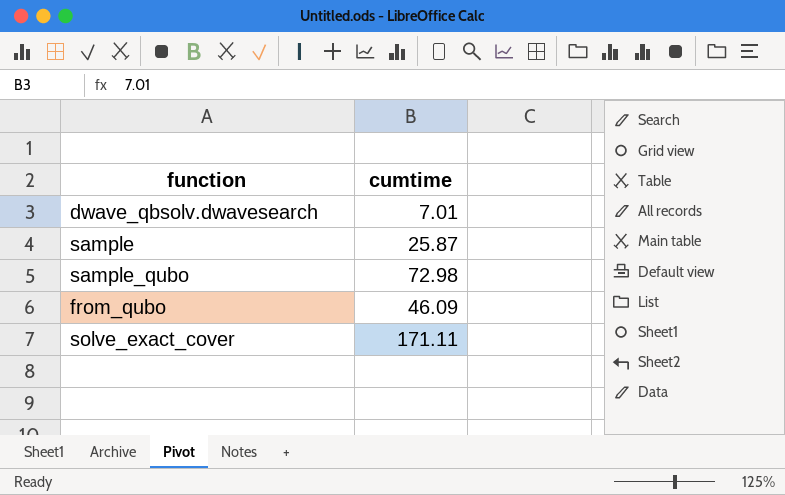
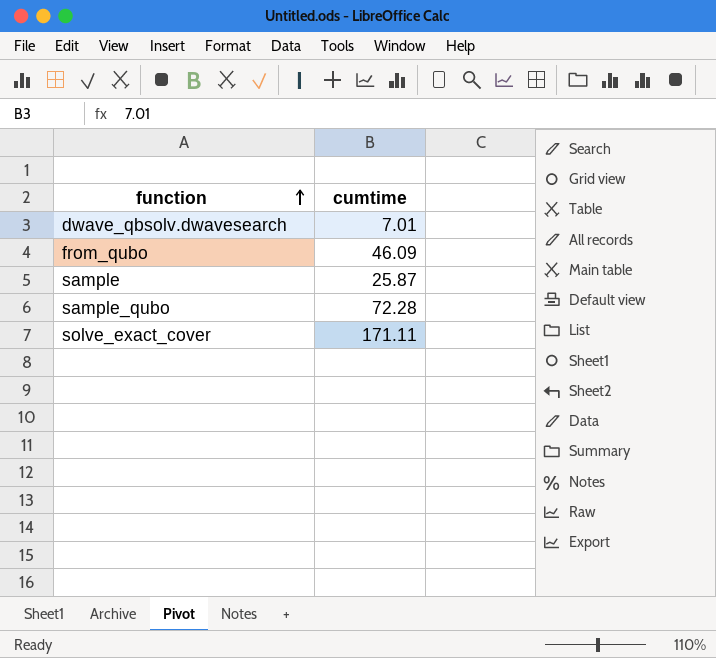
row order: none -> function ascending
sample_qubo | cumtime: 72.98 -> 72.28

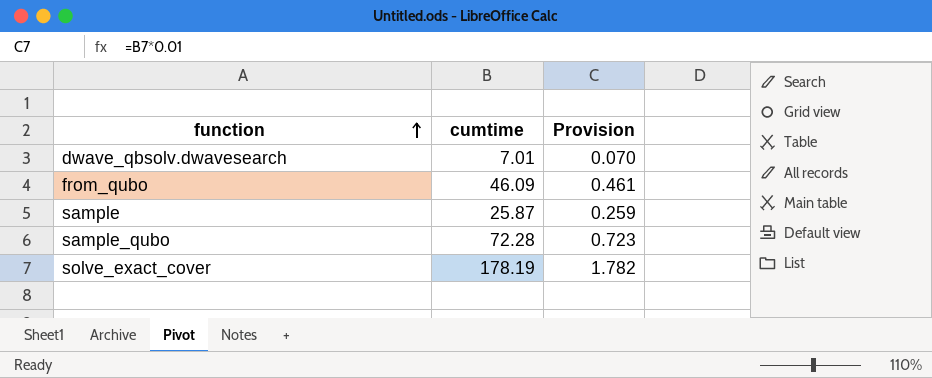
column Provision | formula: none -> [cumtime] * 0.01
solve_exact_cover | cumtime: 171.11 -> 178.19

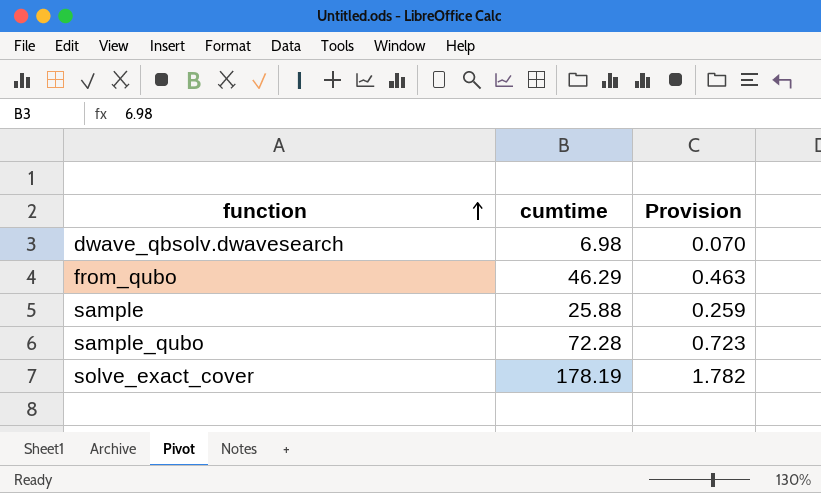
dwave_qbsolv.dwavesearch | cumtime: 7.01 -> 6.98
from_qubo | cumtime: 46.09 -> 46.29
from_qubo | Provision: 0.461 -> 0.463
sample | cumtime: 25.87 -> 25.88

